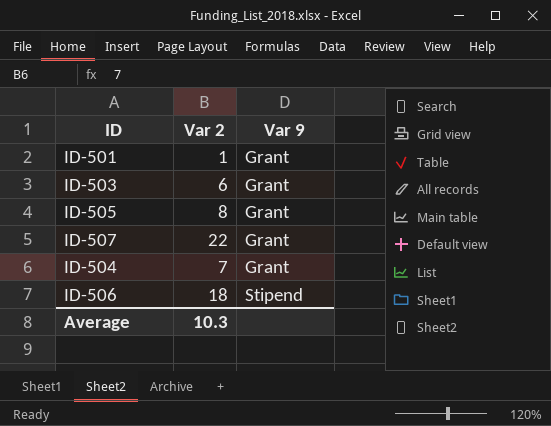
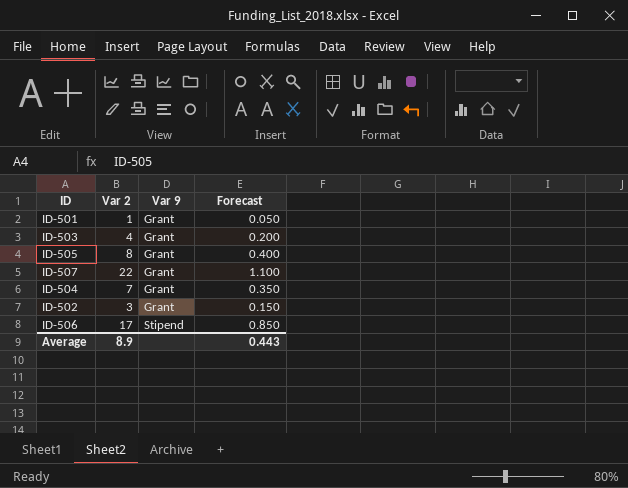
column Forecast | formula: none -> [Var 2] * 0.05
ID-503 | Var 2: 6 -> 4
row ID-502: none -> 3 | Grant | 0.150
ID-506 | Var 2: 18 -> 17
Average | Var 2: 10.3 -> 8.9

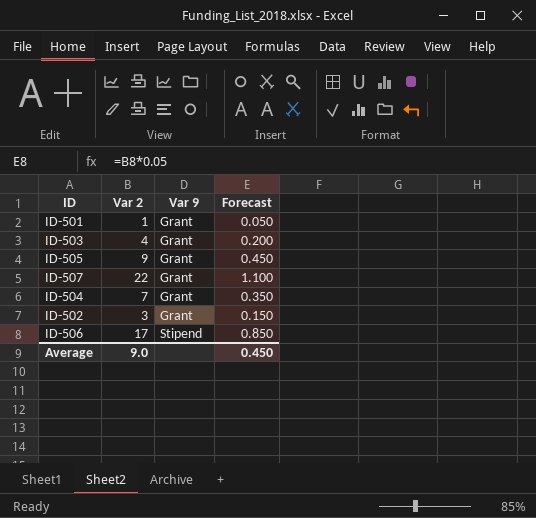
ID-505 | Var 2: 8 -> 9
ID-505 | Forecast: 0.400 -> 0.450
Average | Var 2: 8.9 -> 9.0
Average | Forecast: 0.443 -> 0.450

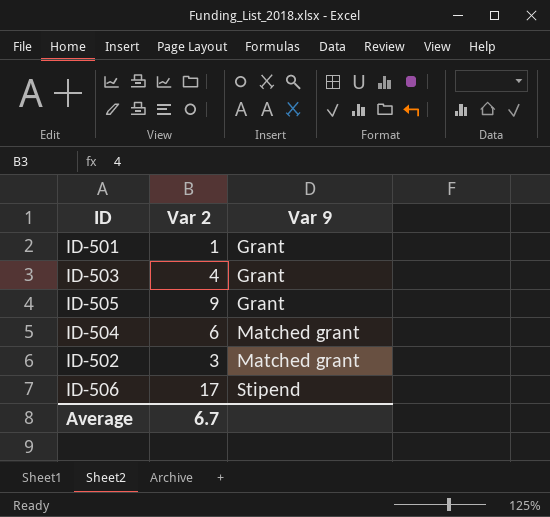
column Forecast | formula: [Var 2] * 0.05 -> none
row ID-507: 22 | Grant | 1.100 -> none
ID-504 | Var 2: 7 -> 6
ID-504 | Var 9: Grant -> Matched grant
ID-502 | Var 9: Grant -> Matched grant
Average | Var 2: 9.0 -> 6.7

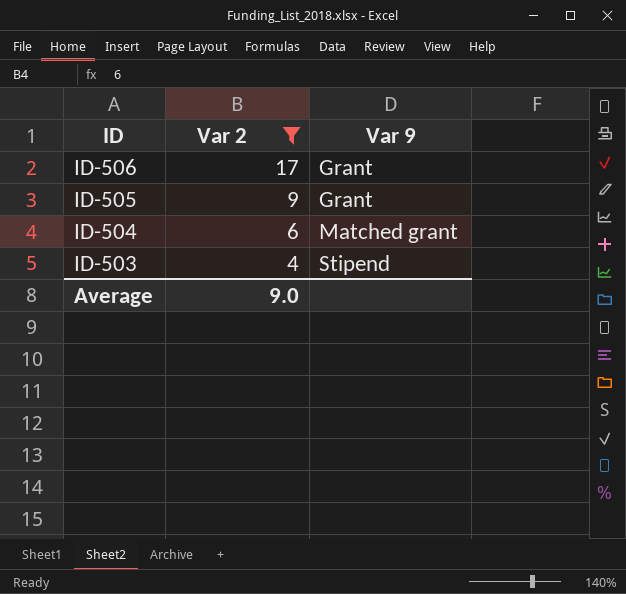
filter: none -> Var 2 >= 4
row order: Var 9 ascending -> ID descending
ID-506 | Var 9: Stipend -> Grant
ID-503 | Var 9: Grant -> Stipend
Average | Var 2: 6.7 -> 9.0

